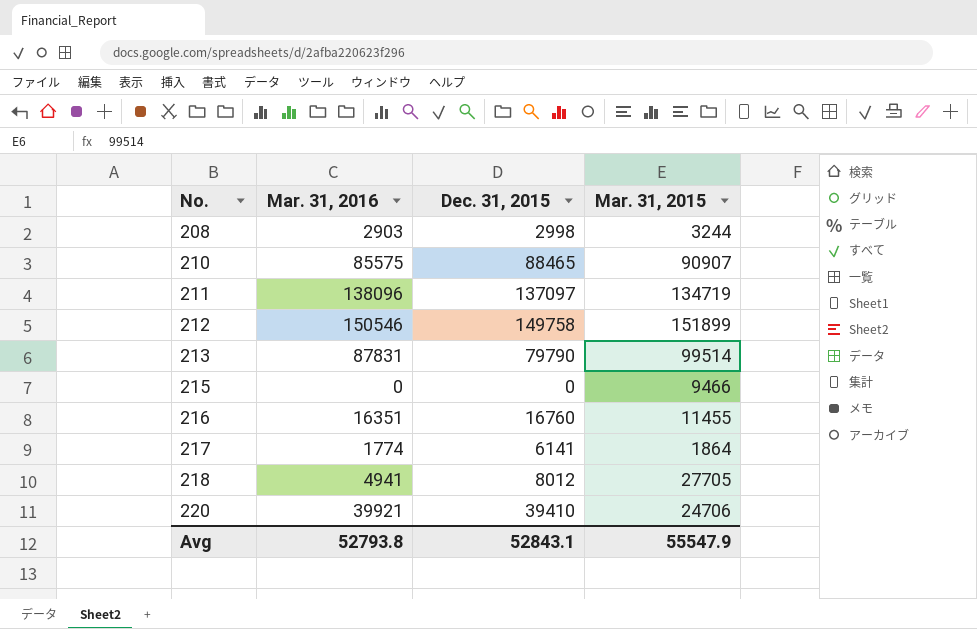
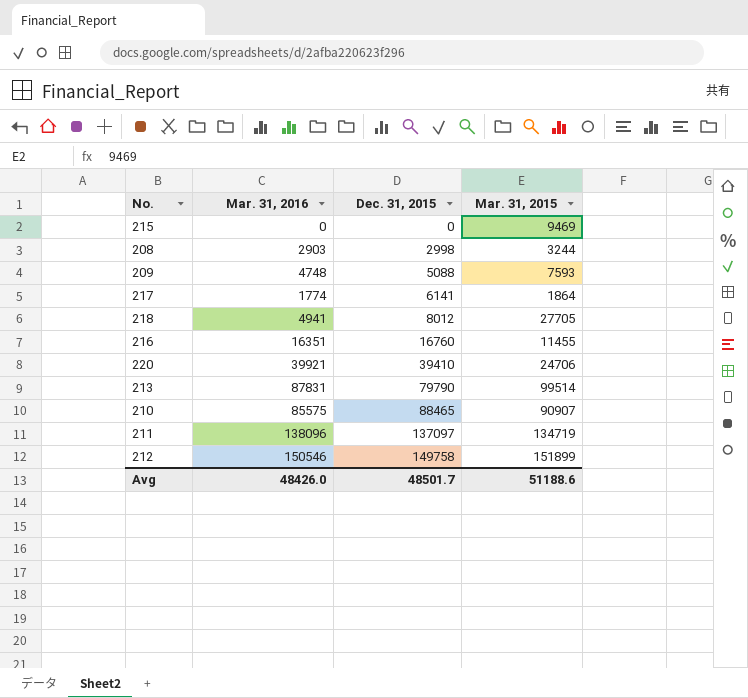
row order: No. ascending -> Dec. 31, 2015 ascending
215 | Mar. 31, 2015: 9466 -> 9469
row 209: none -> 4748 | 5088 | 7593
Avg | Mar. 31, 2016: 52793.8 -> 48426.0
Avg | Dec. 31, 2015: 52843.1 -> 48501.7
Avg | Mar. 31, 2015: 55547.9 -> 51188.6

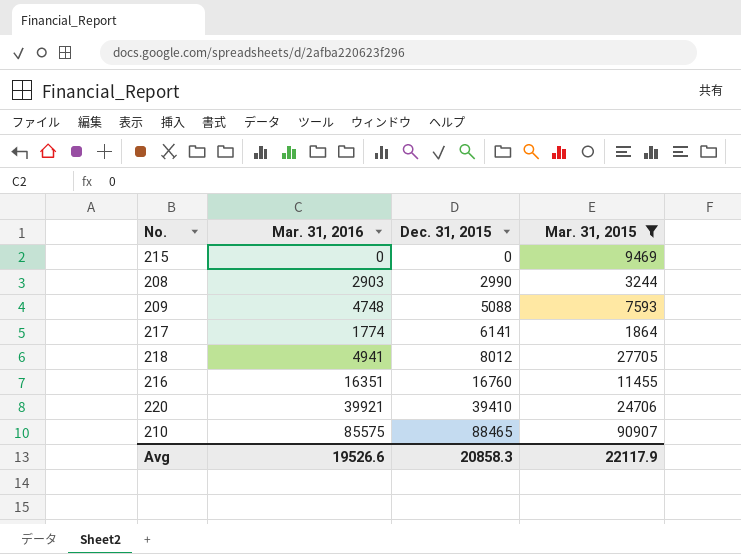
filter: none -> Mar. 31, 2015 <= 90907
208 | Dec. 31, 2015: 2998 -> 2990
Avg | Mar. 31, 2016: 48426.0 -> 19526.6
Avg | Dec. 31, 2015: 48501.7 -> 20858.3
Avg | Mar. 31, 2015: 51188.6 -> 22117.9

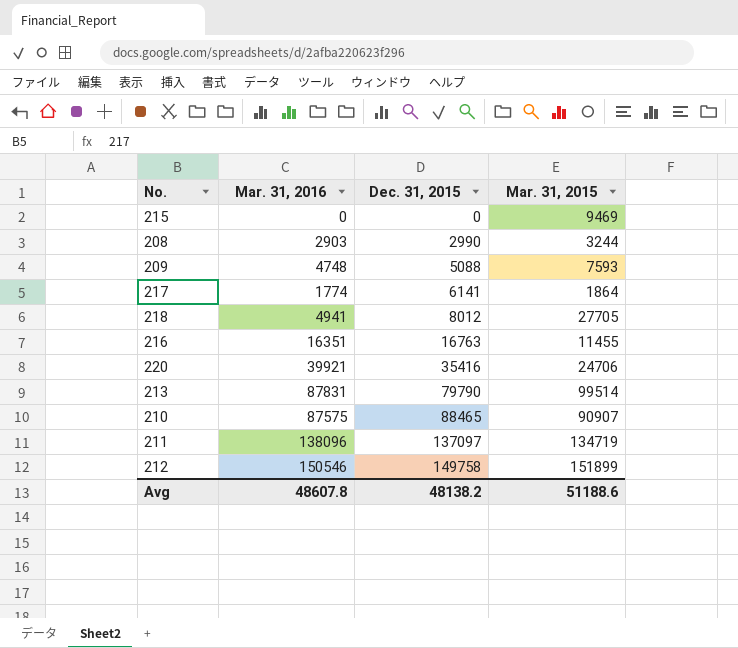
filter: Mar. 31, 2015 <= 90907 -> none
216 | Dec. 31, 2015: 16760 -> 16763
220 | Dec. 31, 2015: 39410 -> 35416
210 | Mar. 31, 2016: 85575 -> 87575
Avg | Mar. 31, 2016: 19526.6 -> 48607.8
Avg | Dec. 31, 2015: 20858.3 -> 48138.2
Avg | Mar. 31, 2015: 22117.9 -> 51188.6

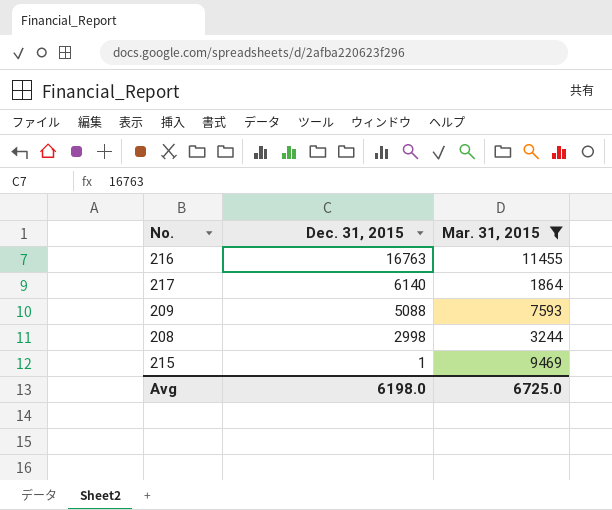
filter: none -> Mar. 31, 2015 <= 11455
row order: Dec. 31, 2015 ascending -> Dec. 31, 2015 descending
column Mar. 31, 2016 | position: 2 -> none
217 | Dec. 31, 2015: 6141 -> 6140
208 | Dec. 31, 2015: 2990 -> 2998
215 | Dec. 31, 2015: 0 -> 1
Avg | Dec. 31, 2015: 48138.2 -> 6198.0
Avg | Mar. 31, 2015: 51188.6 -> 6725.0

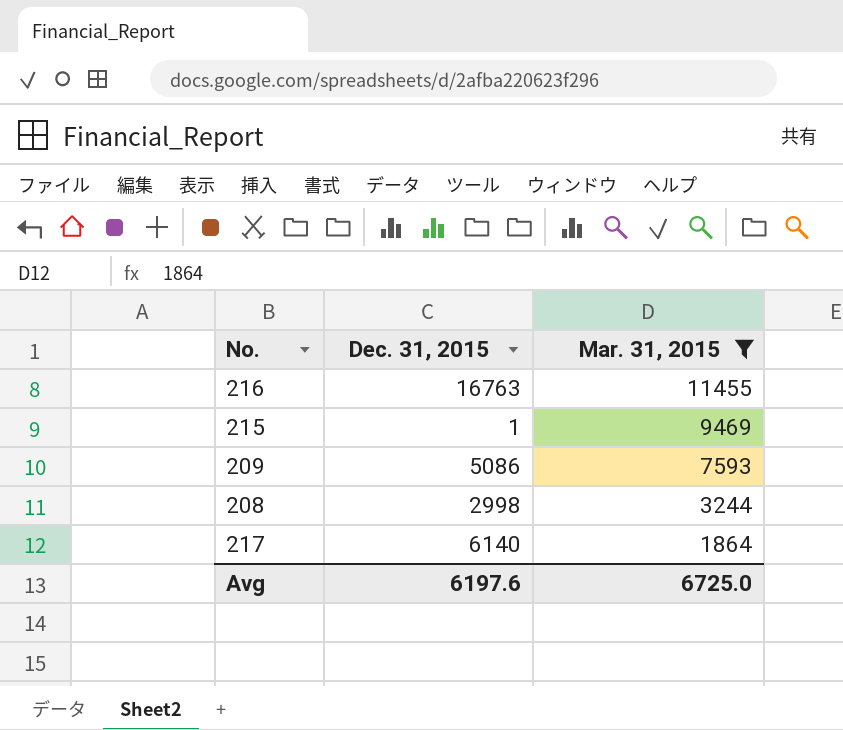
row order: Dec. 31, 2015 descending -> Mar. 31, 2015 descending
209 | Dec. 31, 2015: 5088 -> 5086
Avg | Dec. 31, 2015: 6198.0 -> 6197.6

